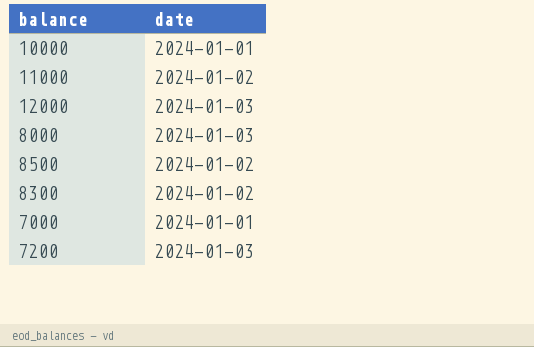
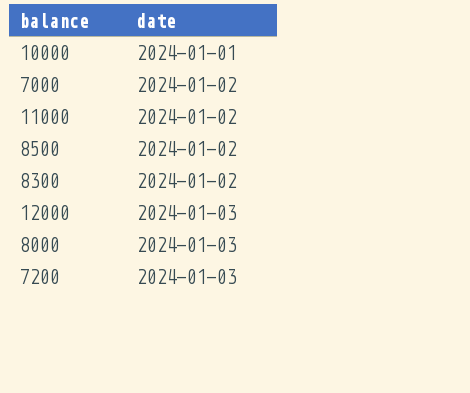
row order: none -> date ascending
7000 | date: 2024-01-01 -> 2024-01-02

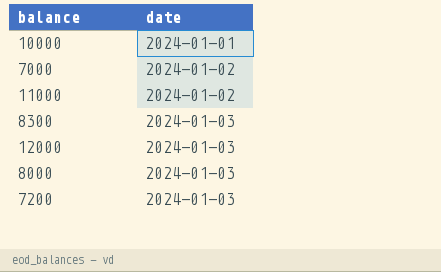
row 8500: 2024-01-02 -> none
8300 | date: 2024-01-02 -> 2024-01-03

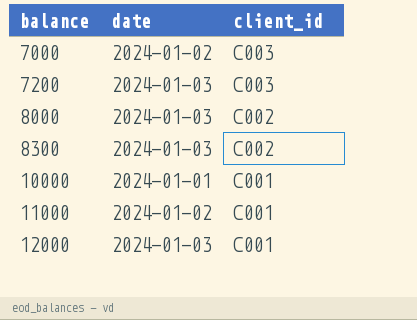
row order: date ascending -> balance ascending
column client_id | position: none -> 3

